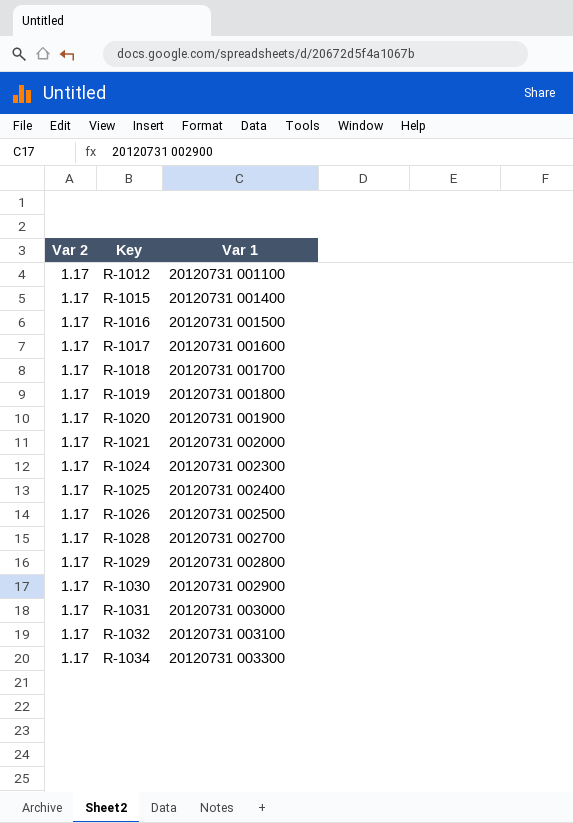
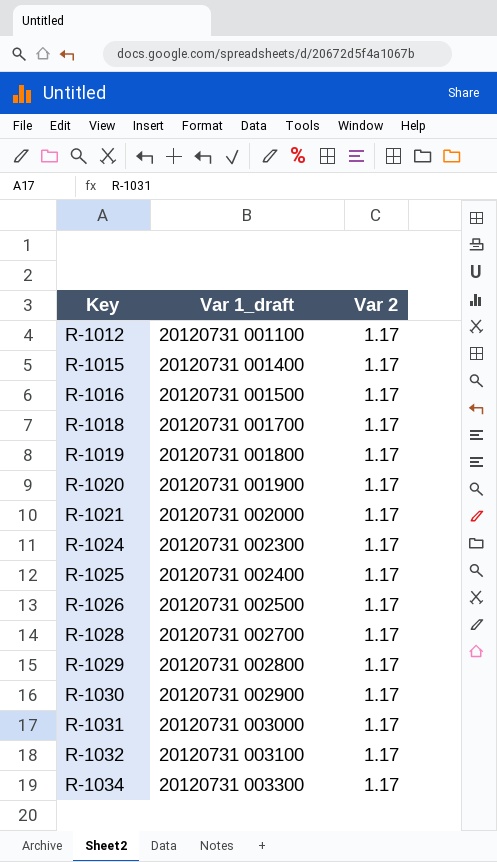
column name: Var 1 -> Var 1_draft
column Var 2 | position: 1 -> 3
row R-1017: 1.17 | 20120731 001600 -> none

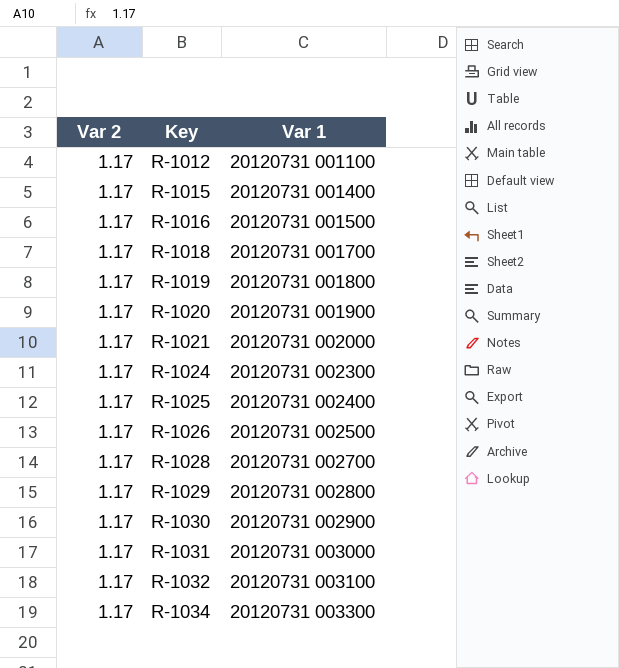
column Var 2 | position: 3 -> 1
column name: Var 1_draft -> Var 1

